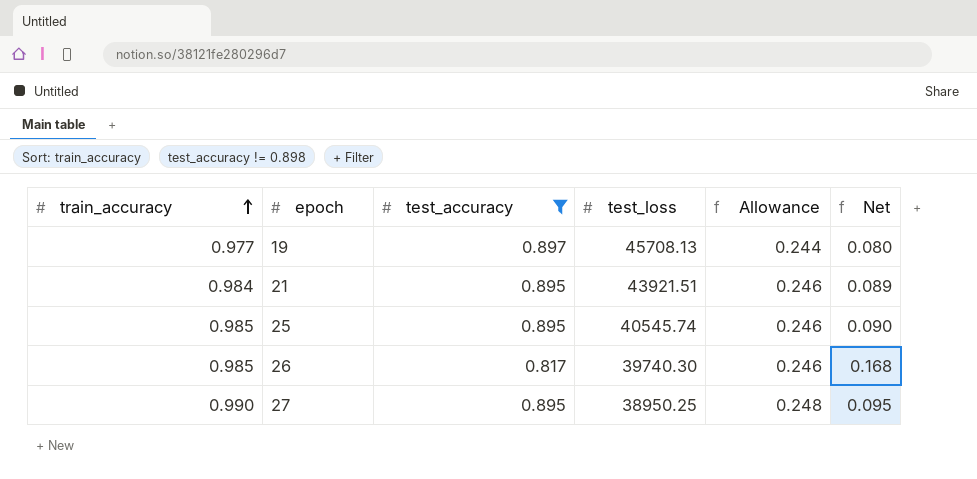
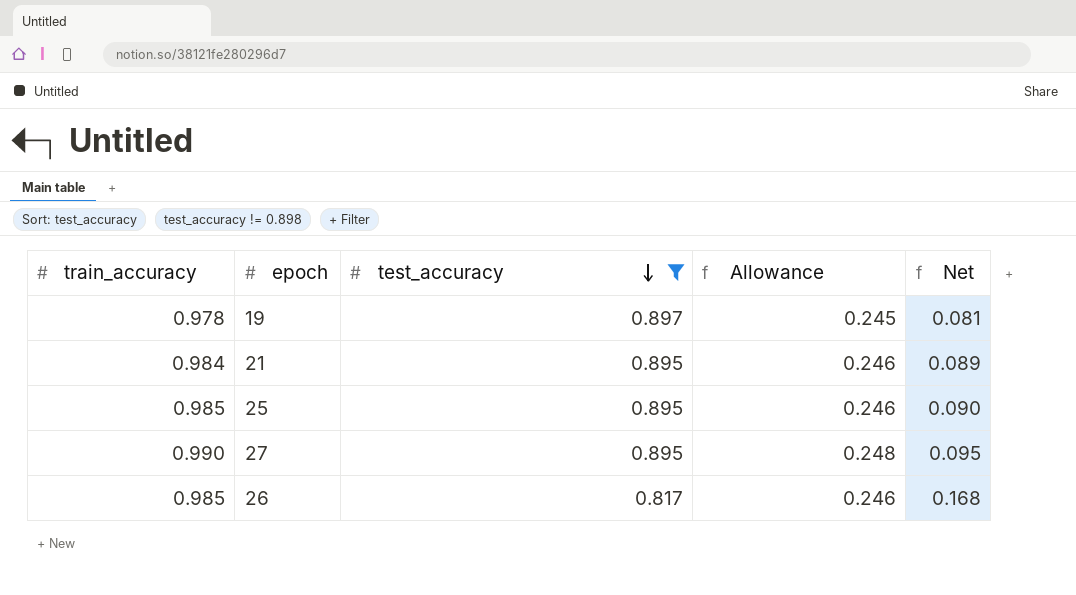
row order: train_accuracy ascending -> test_accuracy descending
column test_loss | position: 4 -> none
19 | train_accuracy: 0.977 -> 0.978
19 | Allowance: 0.244 -> 0.245
19 | Net: 0.080 -> 0.081

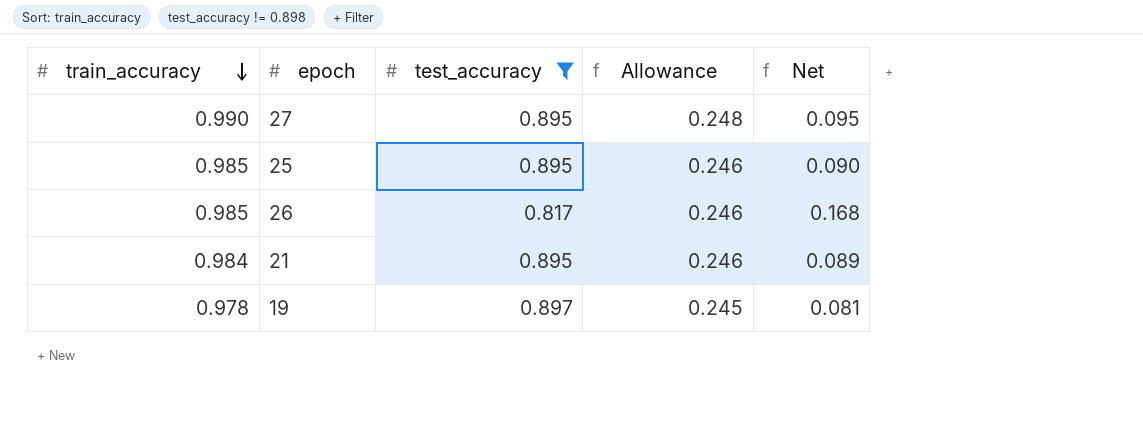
row order: test_accuracy descending -> train_accuracy descending

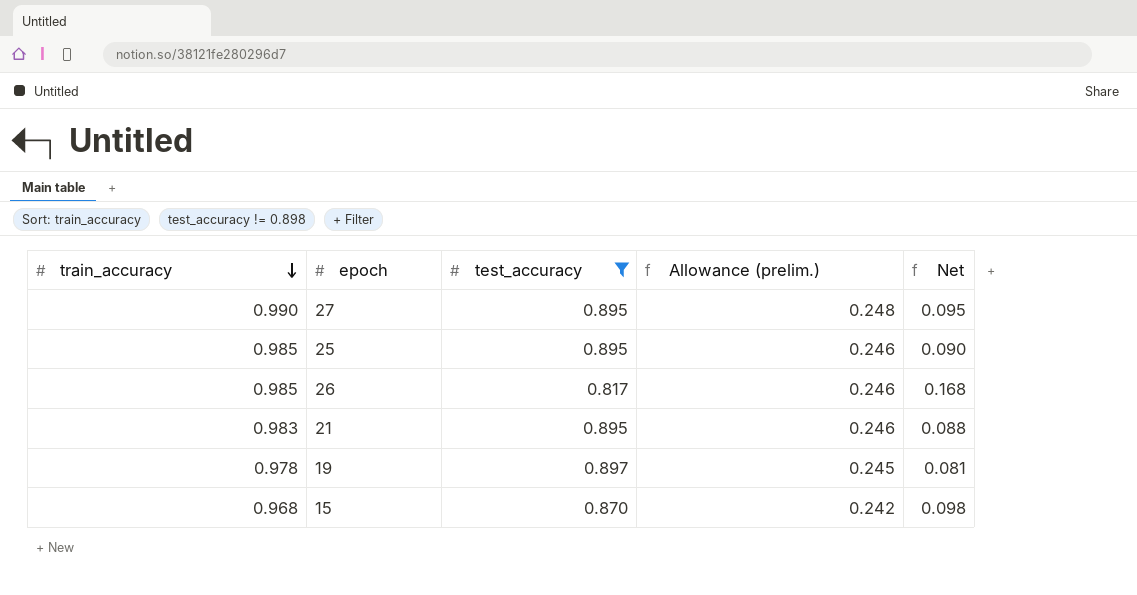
column name: Allowance -> Allowance (prelim.)
21 | train_accuracy: 0.984 -> 0.983
21 | Net: 0.089 -> 0.088
row 15: none -> 0.968 | 0.870 | 0.242 | 0.098

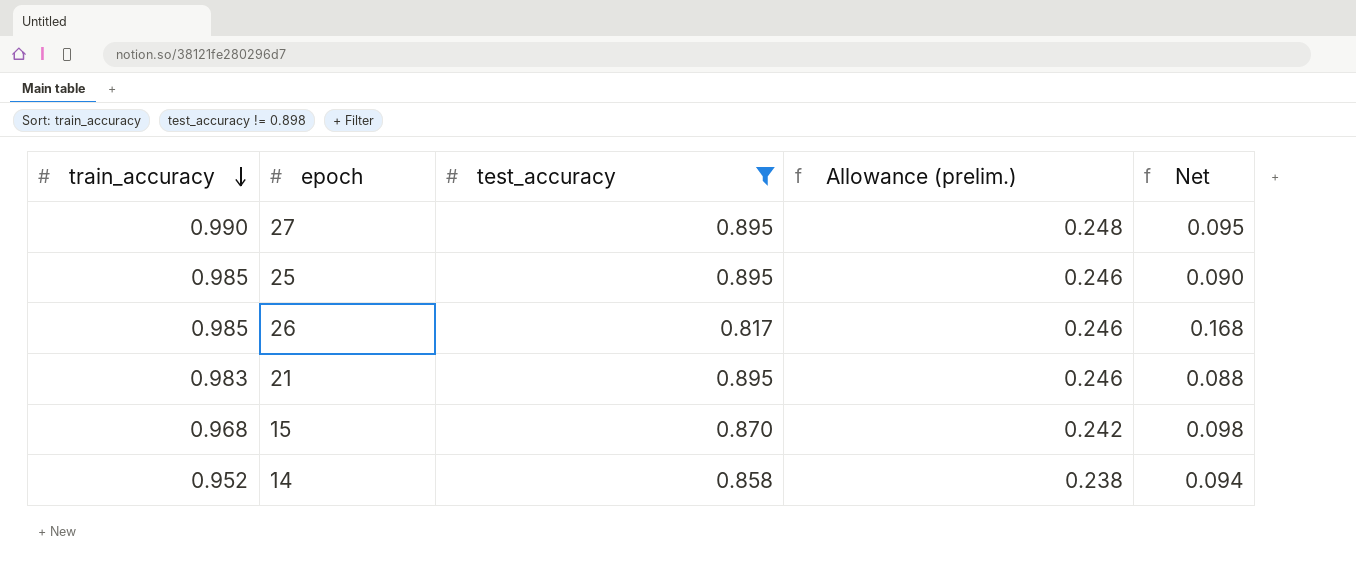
row 19: 0.978 | 0.897 | 0.245 | 0.081 -> none
row 14: none -> 0.952 | 0.858 | 0.238 | 0.094

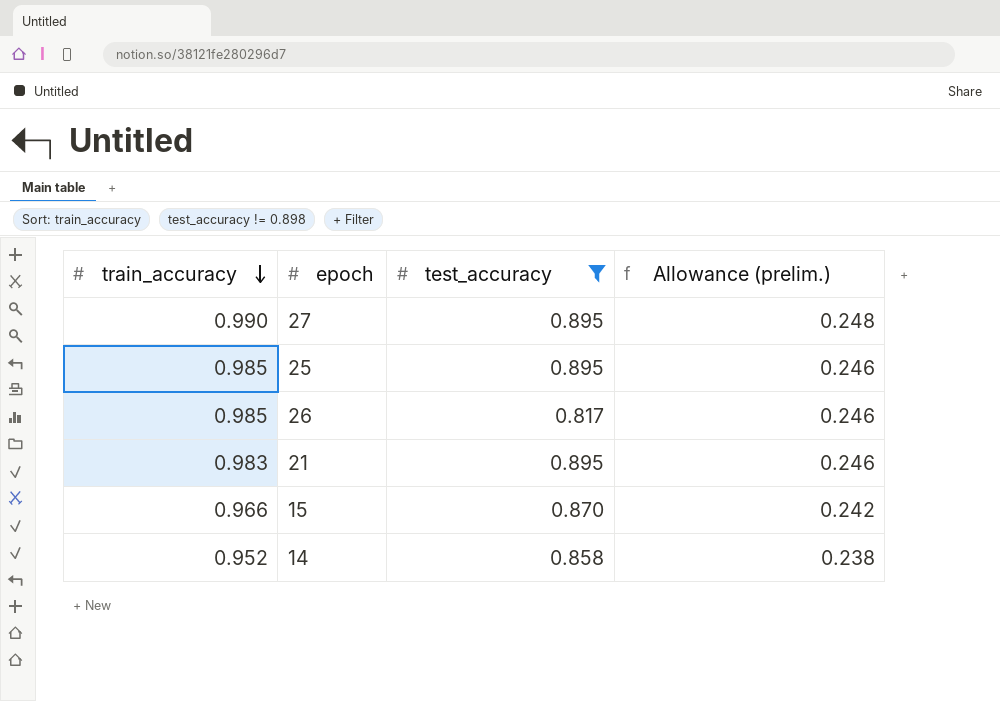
column Net | formula: [train_accuracy] - [test_accuracy] -> none
15 | train_accuracy: 0.968 -> 0.966

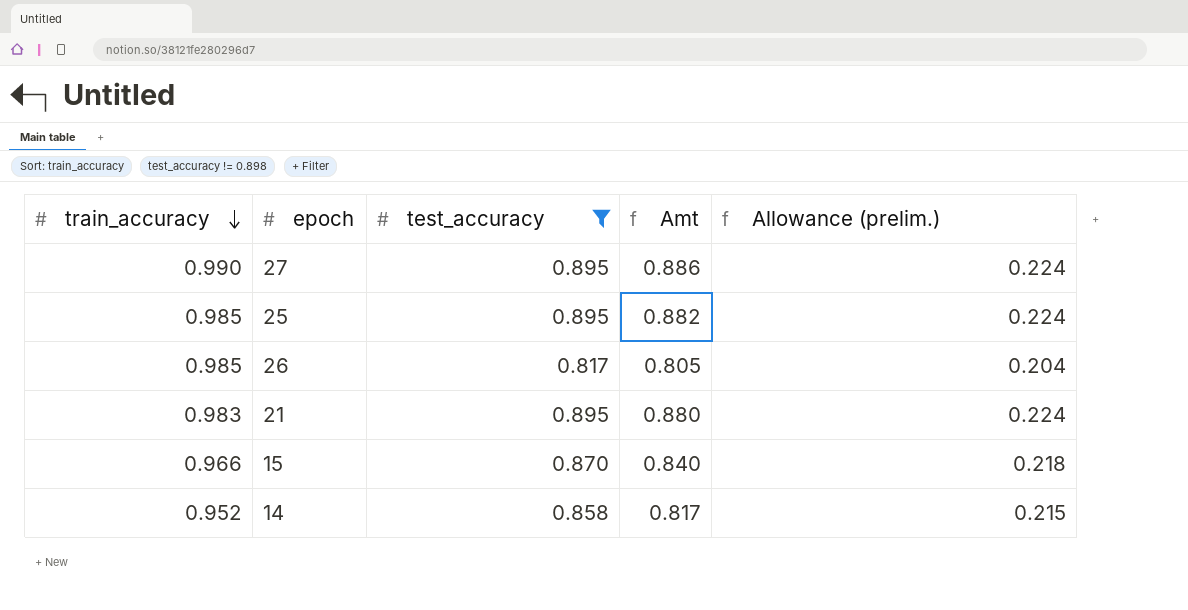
column Amt | formula: none -> [train_accuracy] * [test_accuracy]
column Allowance (prelim.) | formula: [train_accuracy] * 0.25 -> [test_accuracy] * 0.25

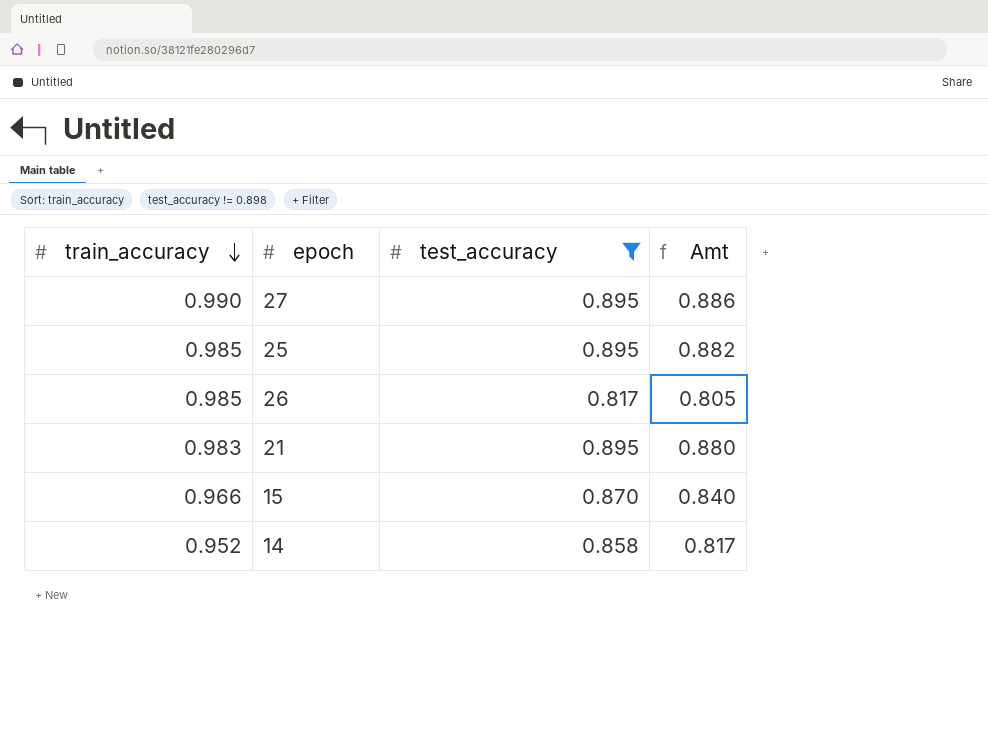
column Allowance (prelim.) | formula: [test_accuracy] * 0.25 -> none

